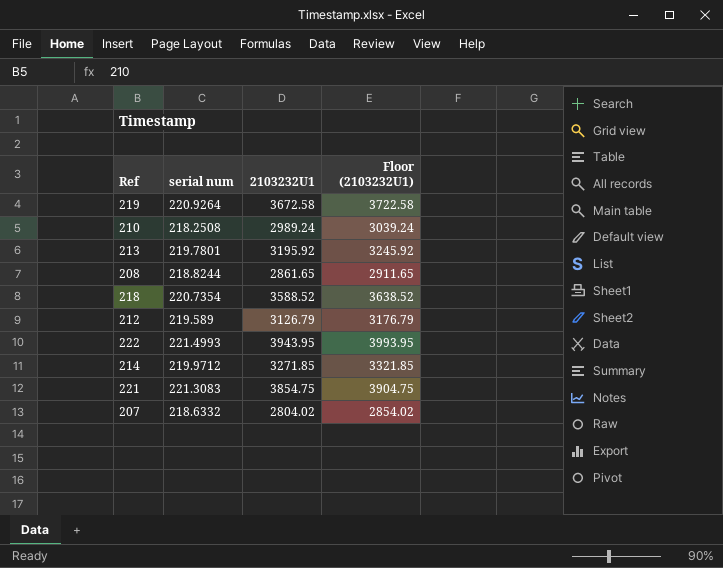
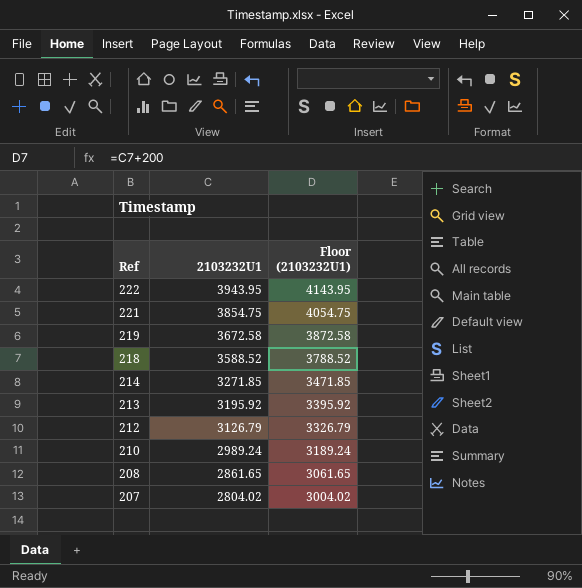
row order: none -> Ref descending
column serial num | position: 2 -> none
column Floor (2103232U1) | formula: [2103232U1] + 50 -> [2103232U1] + 200

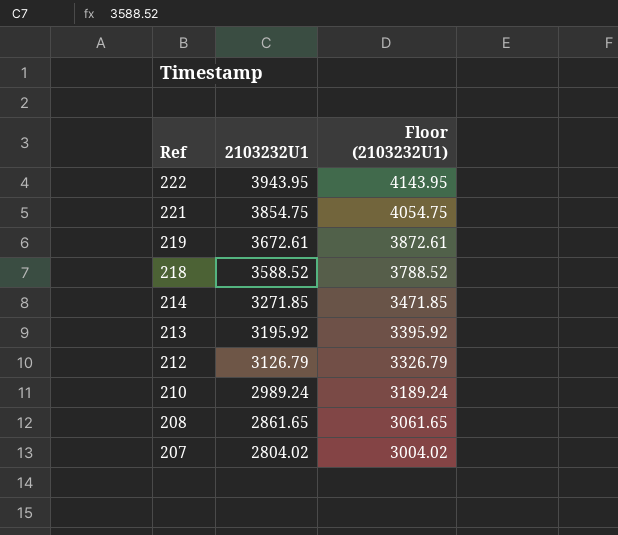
219 | 2103232U1: 3672.58 -> 3672.61
219 | Floor (2103232U1): 3872.58 -> 3872.61

